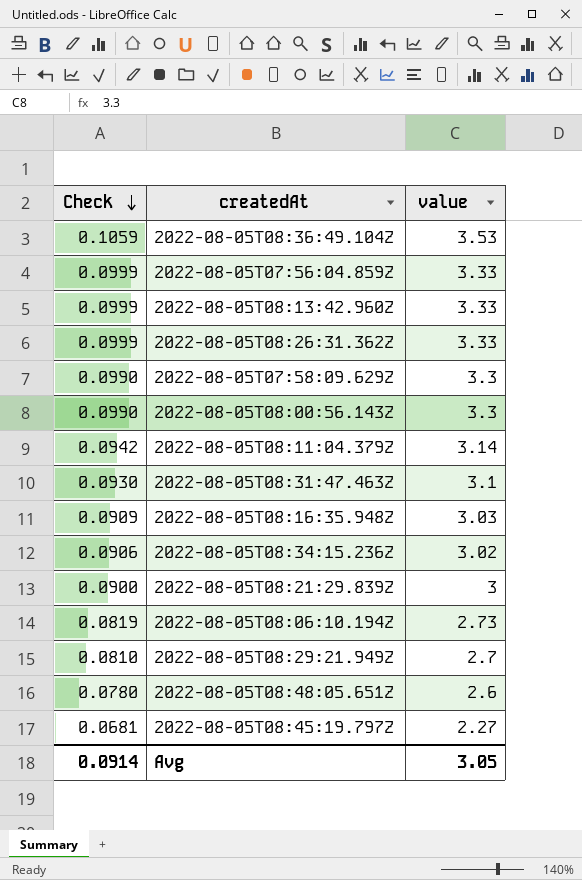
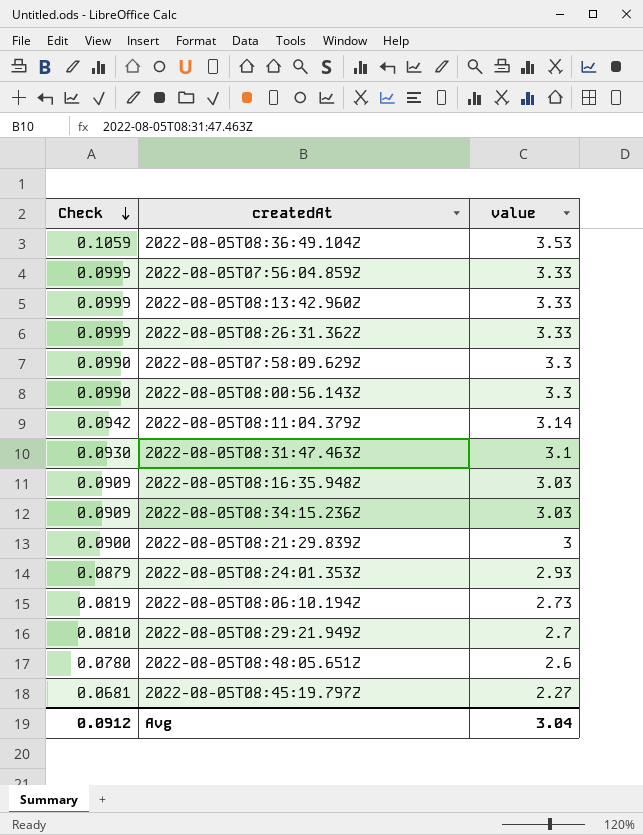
2022-08-05T08:34:15.236Z | Check: 0.0906 -> 0.0909
2022-08-05T08:34:15.236Z | value: 3.02 -> 3.03
row 2022-08-05T08:24:01.353Z: none -> 0.0879 | 2.93
Avg | Check: 0.0914 -> 0.0912
Avg | value: 3.05 -> 3.04

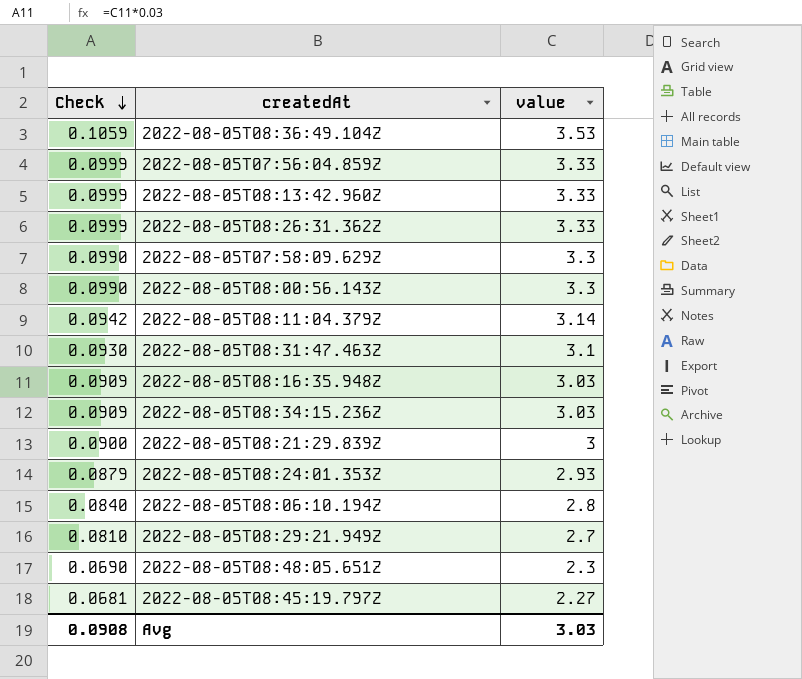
2022-08-05T08:06:10.194Z | Check: 0.0819 -> 0.0840
2022-08-05T08:06:10.194Z | value: 2.73 -> 2.8
2022-08-05T08:48:05.651Z | Check: 0.0780 -> 0.0690
2022-08-05T08:48:05.651Z | value: 2.6 -> 2.3
Avg | Check: 0.0912 -> 0.0908
Avg | value: 3.04 -> 3.03

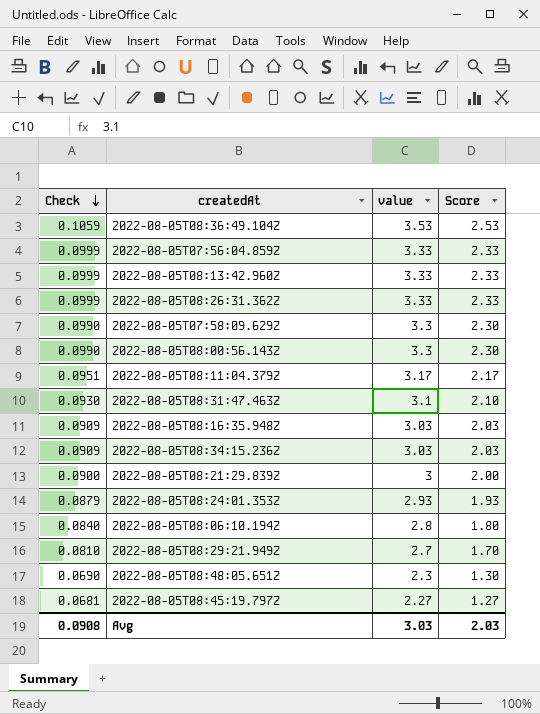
column Score | formula: none -> [value] - 1
2022-08-05T08:11:04.379Z | Check: 0.0942 -> 0.0951
2022-08-05T08:11:04.379Z | value: 3.14 -> 3.17

